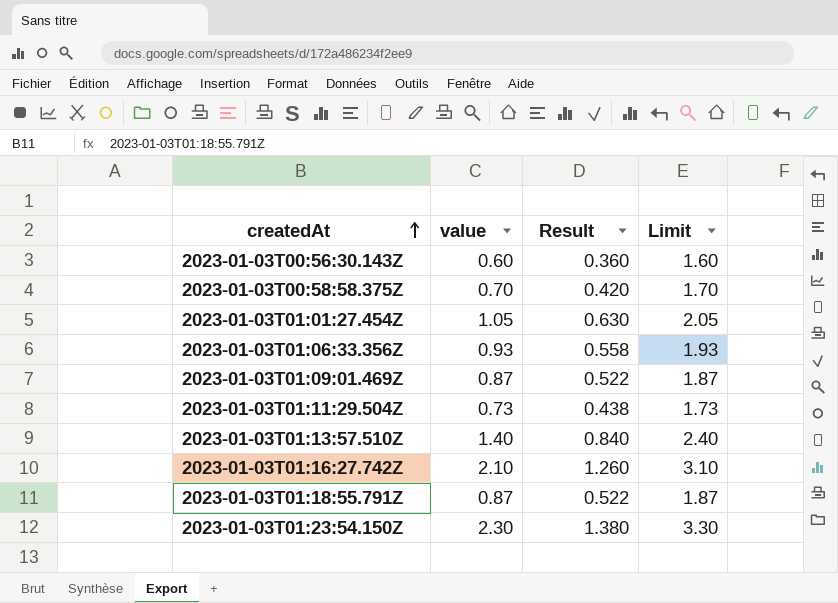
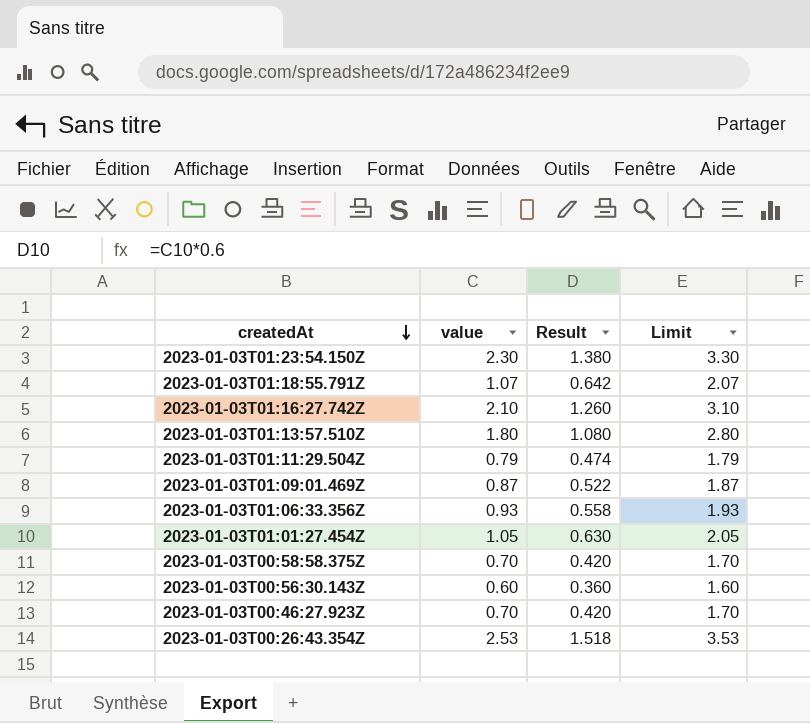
row order: createdAt ascending -> createdAt descending
2023-01-03T01:18:55.791Z | value: 0.87 -> 1.07
2023-01-03T01:18:55.791Z | Result: 0.522 -> 0.642
2023-01-03T01:18:55.791Z | Limit: 1.87 -> 2.07
2023-01-03T01:13:57.510Z | value: 1.40 -> 1.80
2023-01-03T01:13:57.510Z | Result: 0.840 -> 1.080
2023-01-03T01:13:57.510Z | Limit: 2.40 -> 2.80
2023-01-03T01:11:29.504Z | value: 0.73 -> 0.79
2023-01-03T01:11:29.504Z | Result: 0.438 -> 0.474
2023-01-03T01:11:29.504Z | Limit: 1.73 -> 1.79
row 2023-01-03T00:46:27.923Z: none -> 0.70 | 0.420 | 1.70
row 2023-01-03T00:26:43.354Z: none -> 2.53 | 1.518 | 3.53

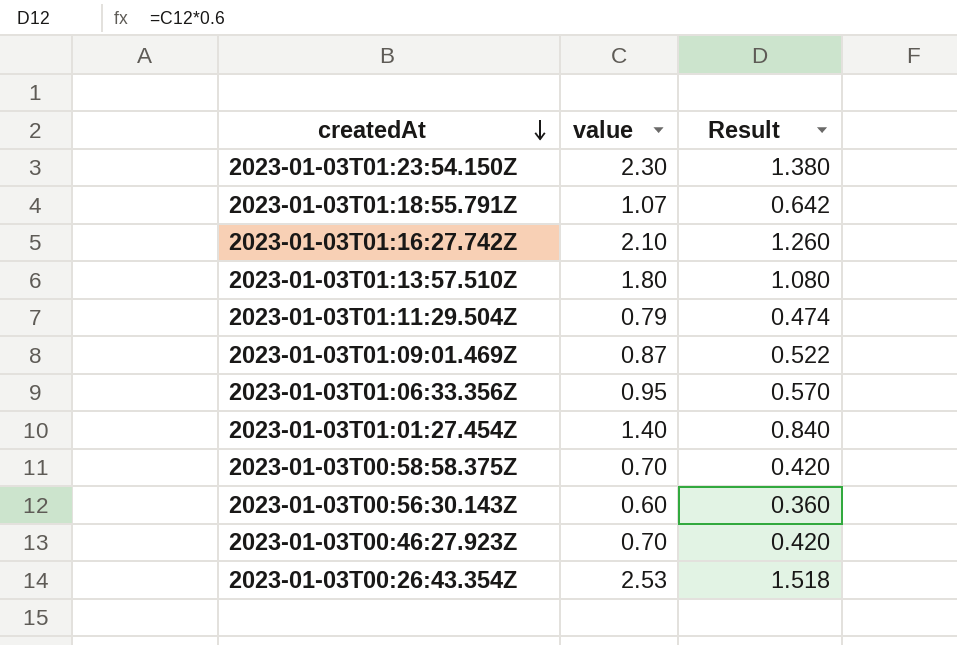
column Limit | formula: [value] + 1 -> none
2023-01-03T01:06:33.356Z | value: 0.93 -> 0.95
2023-01-03T01:06:33.356Z | Result: 0.558 -> 0.570
2023-01-03T01:01:27.454Z | value: 1.05 -> 1.40
2023-01-03T01:01:27.454Z | Result: 0.630 -> 0.840

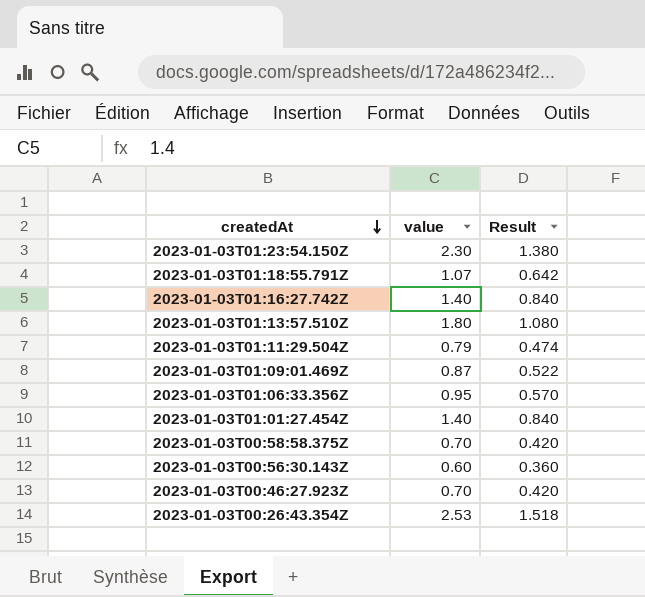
2023-01-03T01:16:27.742Z | value: 2.10 -> 1.40
2023-01-03T01:16:27.742Z | Result: 1.260 -> 0.840

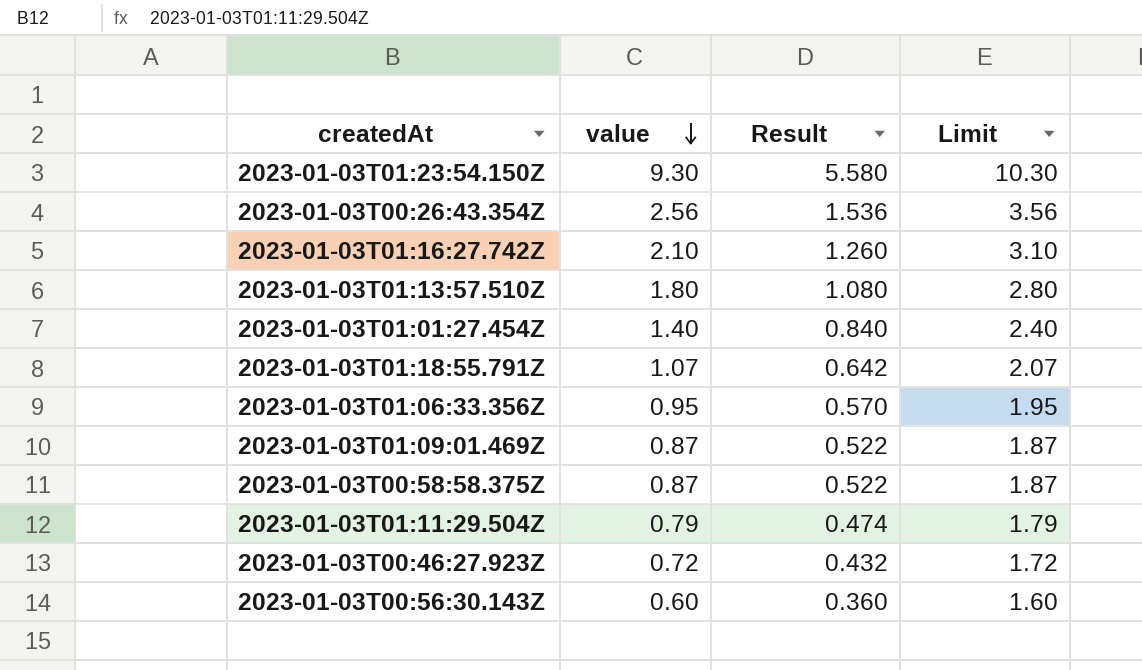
row order: createdAt descending -> value descending
column Limit | formula: none -> [value] + 1
2023-01-03T01:23:54.150Z | value: 2.30 -> 9.30
2023-01-03T01:23:54.150Z | Result: 1.380 -> 5.580
2023-01-03T00:26:43.354Z | value: 2.53 -> 2.56
2023-01-03T00:26:43.354Z | Result: 1.518 -> 1.536
2023-01-03T01:16:27.742Z | value: 1.40 -> 2.10
2023-01-03T01:16:27.742Z | Result: 0.840 -> 1.260
2023-01-03T00:58:58.375Z | value: 0.70 -> 0.87
2023-01-03T00:58:58.375Z | Result: 0.420 -> 0.522
2023-01-03T00:46:27.923Z | value: 0.70 -> 0.72
2023-01-03T00:46:27.923Z | Result: 0.420 -> 0.432

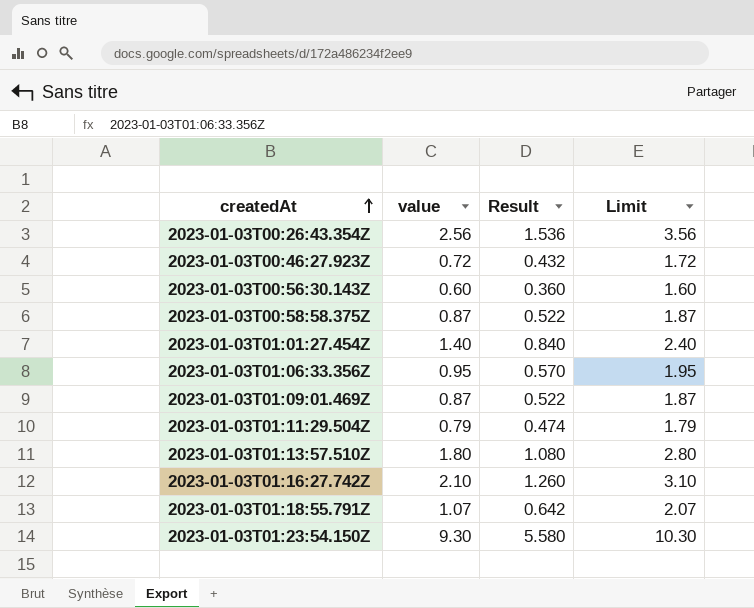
row order: value descending -> createdAt ascending

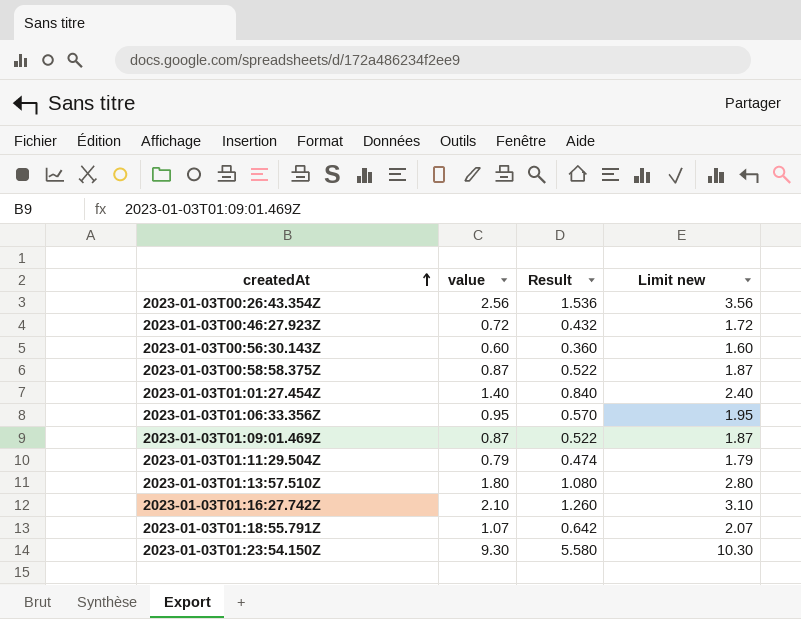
column name: Limit -> Limit new

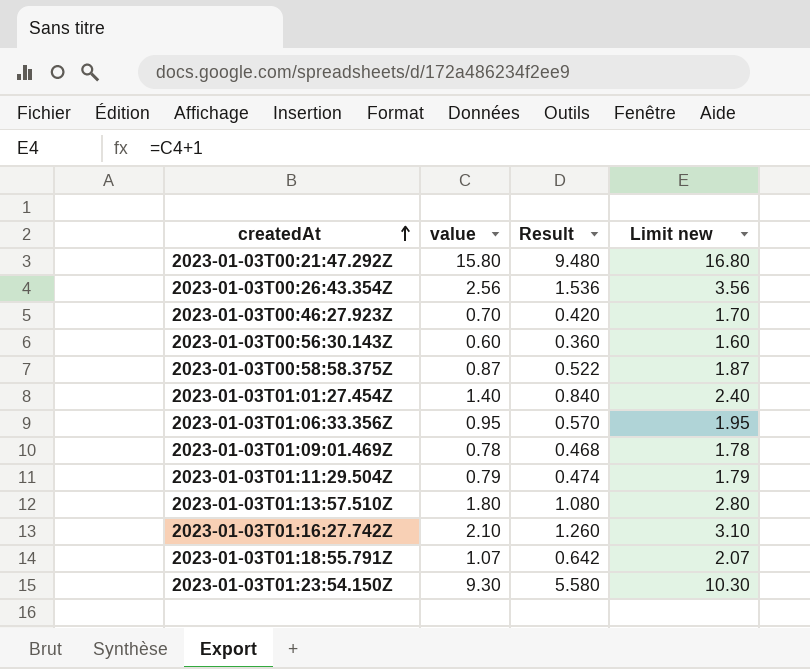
row 2023-01-03T00:21:47.292Z: none -> 15.80 | 9.480 | 16.80
2023-01-03T00:46:27.923Z | value: 0.72 -> 0.70
2023-01-03T00:46:27.923Z | Result: 0.432 -> 0.420
2023-01-03T00:46:27.923Z | Limit new: 1.72 -> 1.70
2023-01-03T01:09:01.469Z | value: 0.87 -> 0.78
2023-01-03T01:09:01.469Z | Result: 0.522 -> 0.468
2023-01-03T01:09:01.469Z | Limit new: 1.87 -> 1.78

